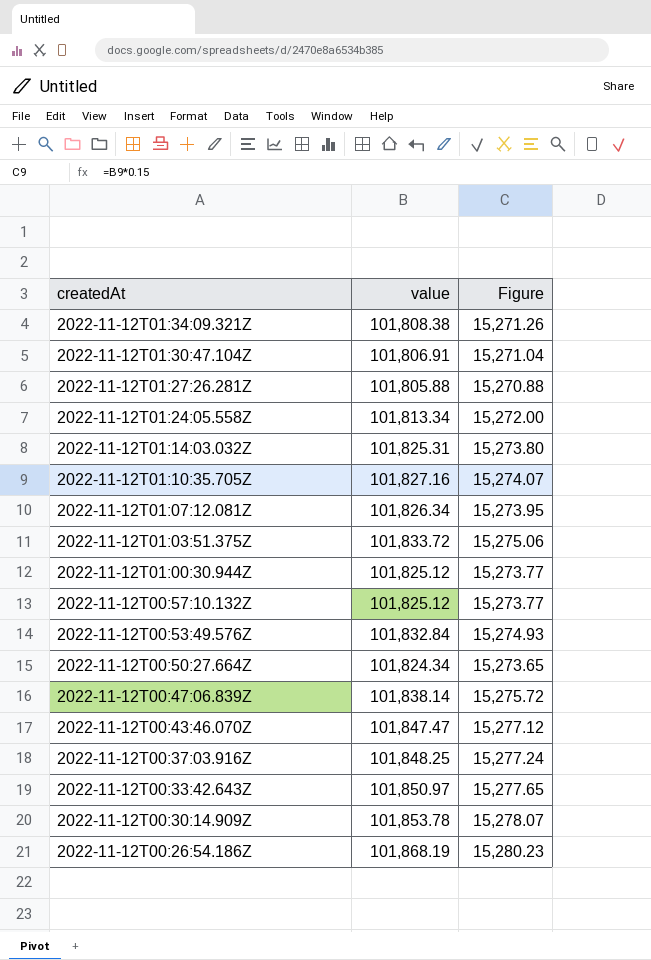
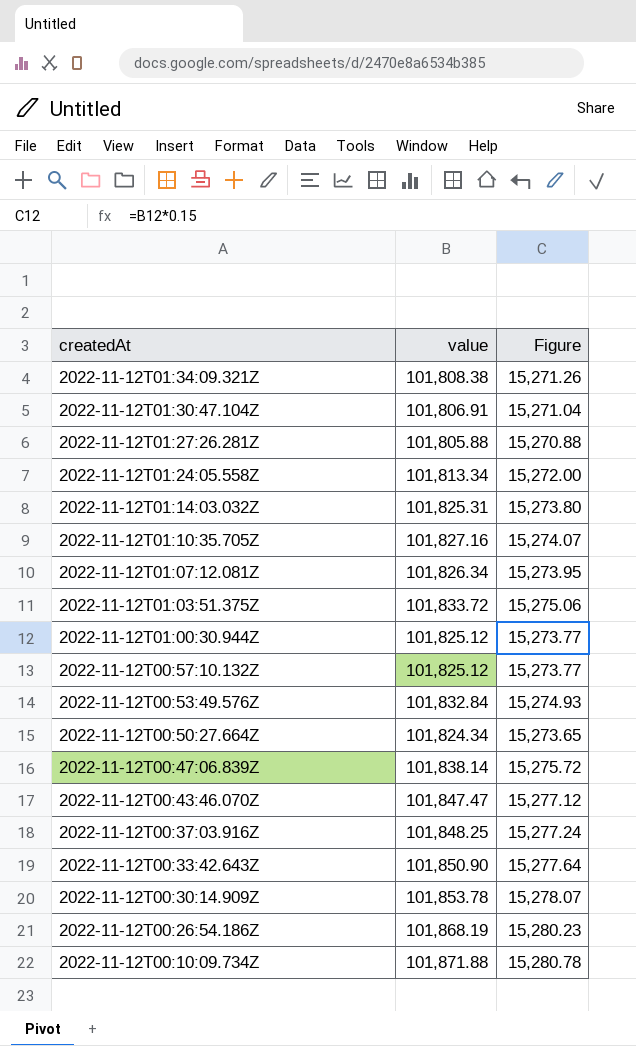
2022-11-12T00:33:42.643Z | value: 101,850.97 -> 101,850.90
2022-11-12T00:33:42.643Z | Figure: 15,277.65 -> 15,277.64
row 2022-11-12T00:10:09.734Z: none -> 101,871.88 | 15,280.78

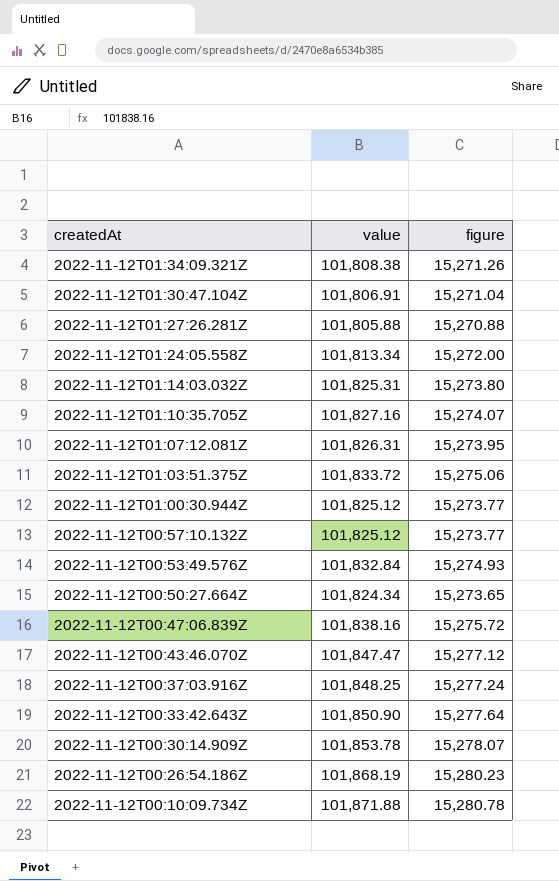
column name: Figure -> figure
2022-11-12T01:07:12.081Z | value: 101,826.34 -> 101,826.31
2022-11-12T00:47:06.839Z | value: 101,838.14 -> 101,838.16

